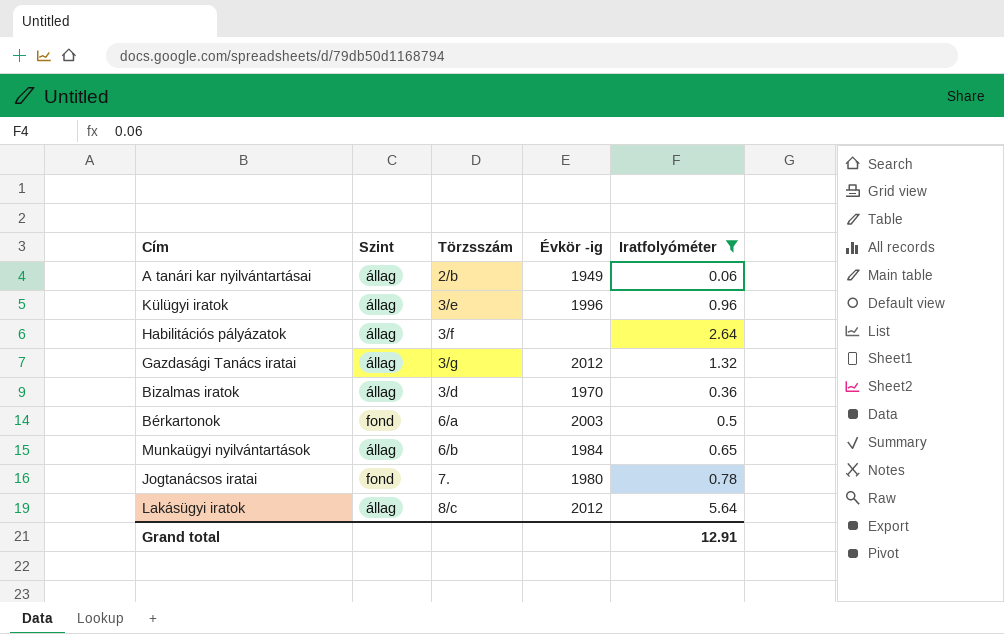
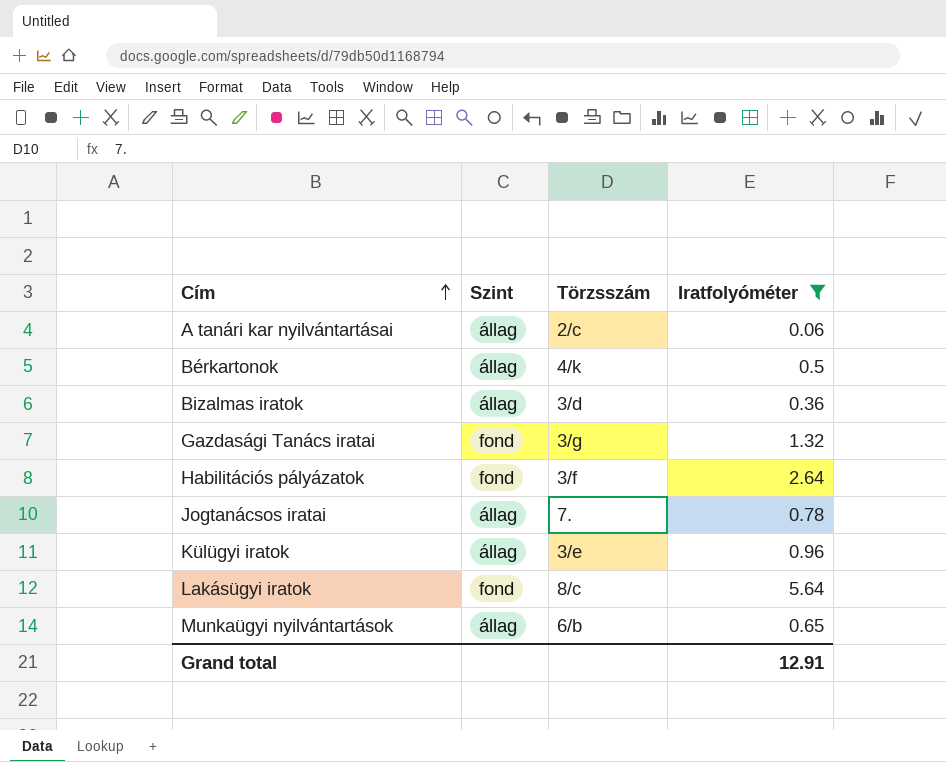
row order: none -> Cím ascending
column Évkör -ig | position: 4 -> none
A tanári kar nyilvántartásai | Törzsszám: 2/b -> 2/c
Bérkartonok | Szint: fond -> állag
Bérkartonok | Törzsszám: 6/a -> 4/k
Gazdasági Tanács iratai | Szint: állag -> fond
Habilitációs pályázatok | Szint: állag -> fond
Jogtanácsos iratai | Szint: fond -> állag
Lakásügyi iratok | Szint: állag -> fond

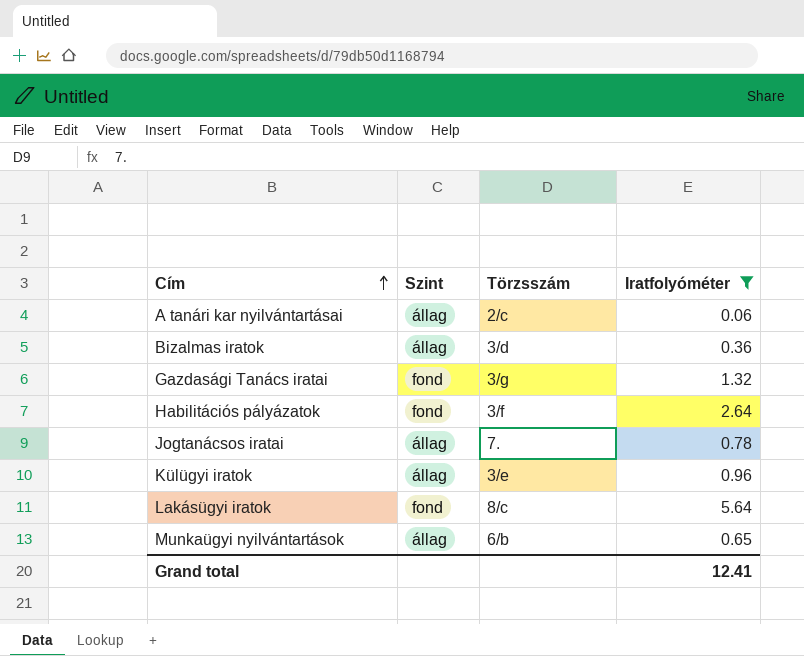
row Bérkartonok: állag | 4/k | 0.5 -> none
Grand total | Iratfolyóméter: 12.91 -> 12.41

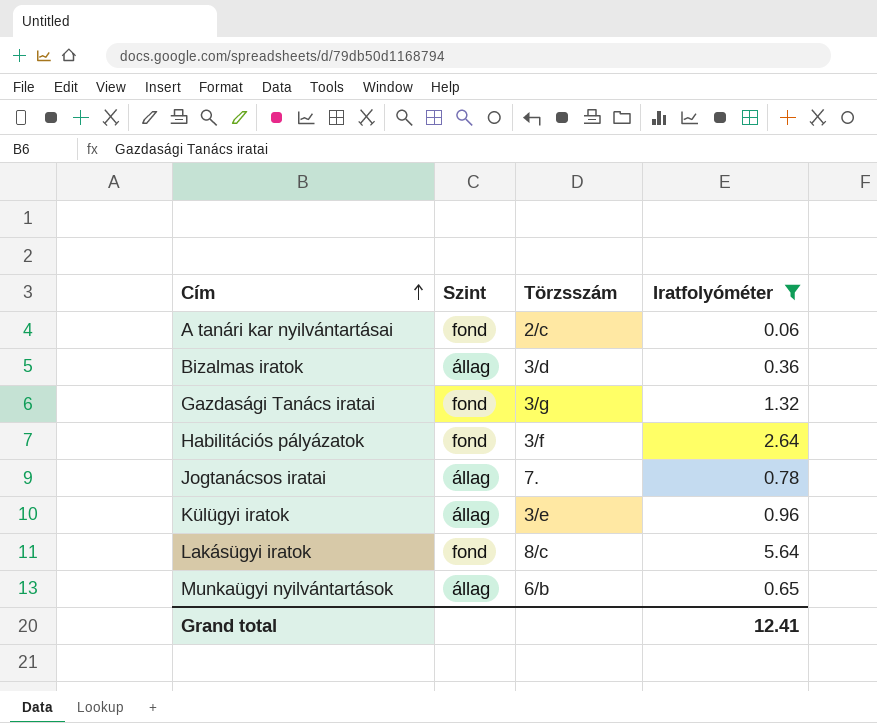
A tanári kar nyilvántartásai | Szint: állag -> fond

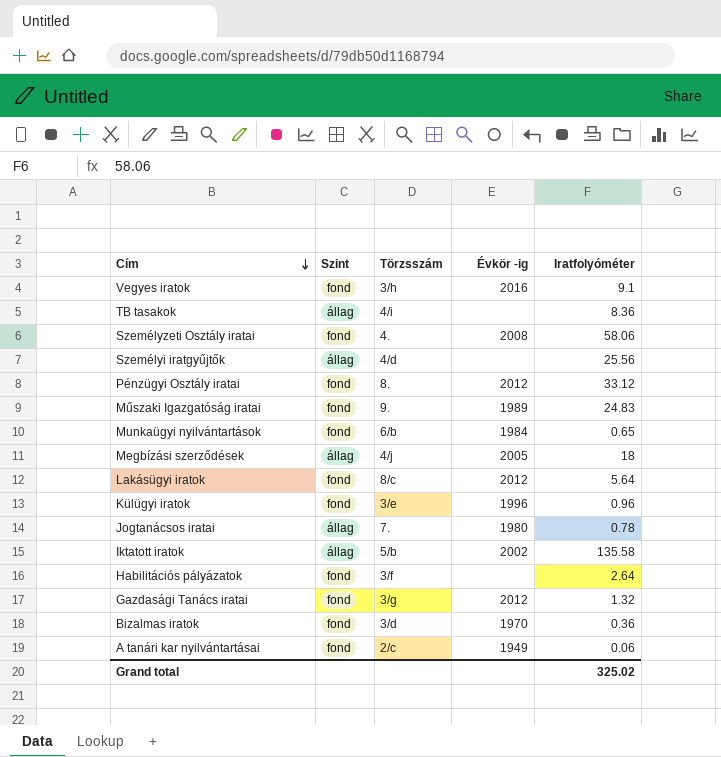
filter: Iratfolyóméter <= 5.64 -> none
row order: Cím ascending -> Cím descending
column Évkör -ig | position: none -> 4
Munkaügyi nyilvántartások | Szint: állag -> fond
Külügyi iratok | Szint: állag -> fond
Bizalmas iratok | Szint: állag -> fond
Grand total | Iratfolyóméter: 12.41 -> 325.02

